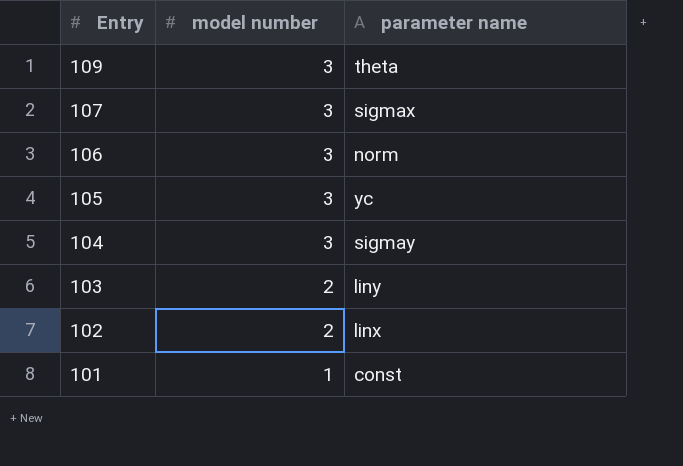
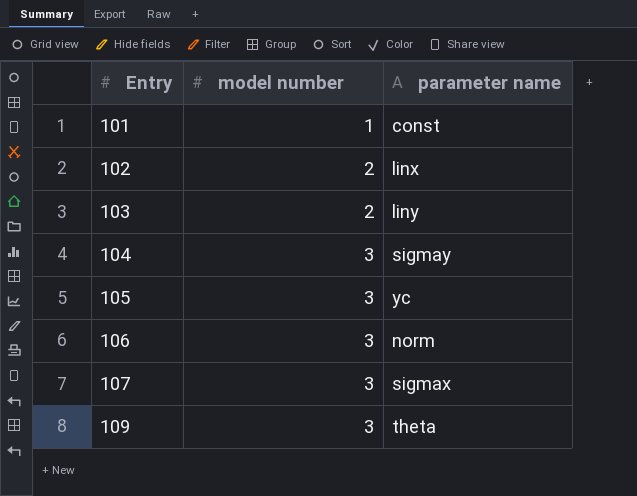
row order: Entry descending -> Entry ascending

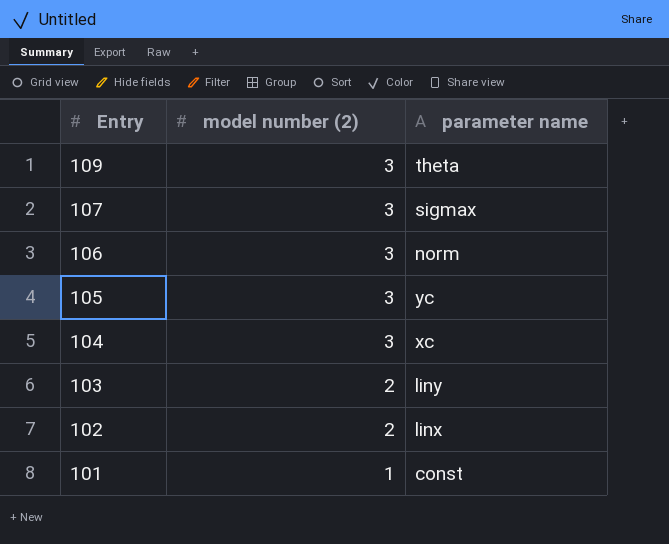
row order: Entry ascending -> Entry descending
column name: model number -> model number (2)
104 | parameter name: sigmay -> xc

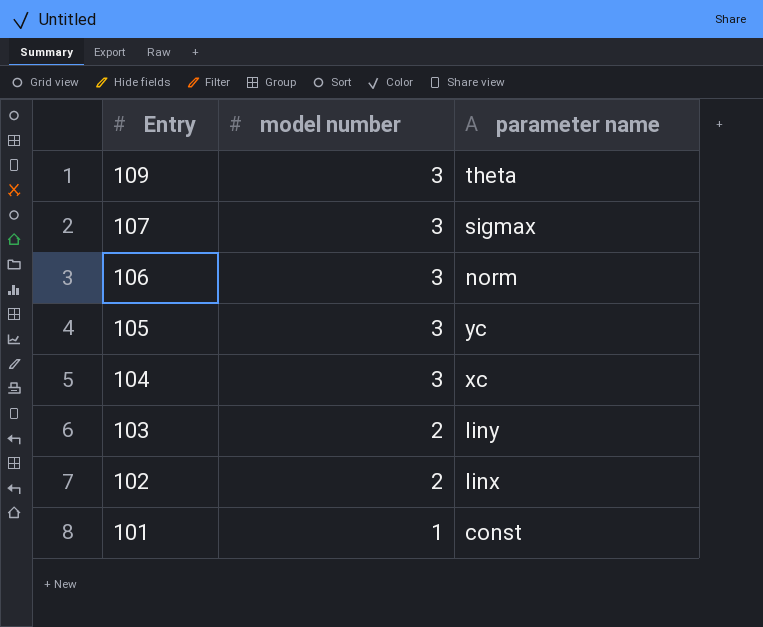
column name: model number (2) -> model number

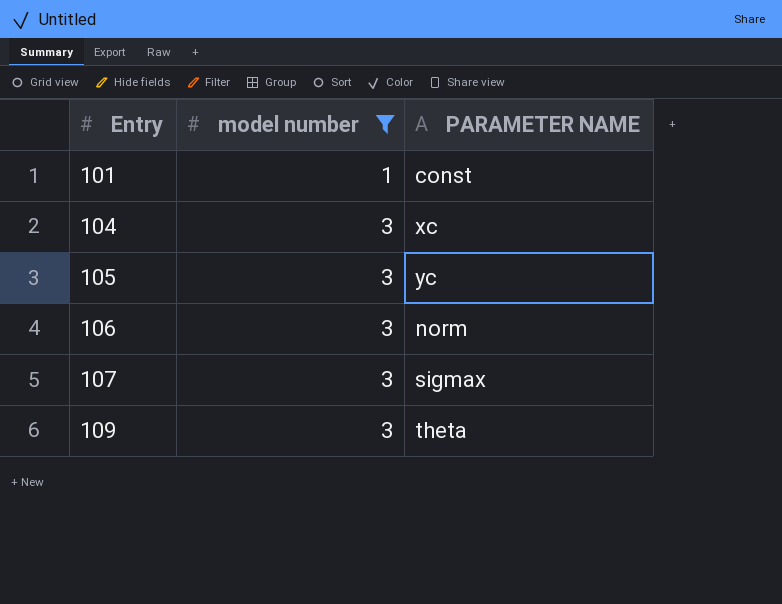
filter: none -> model number != 2
row order: Entry descending -> Entry ascending
column name: parameter name -> PARAMETER NAME

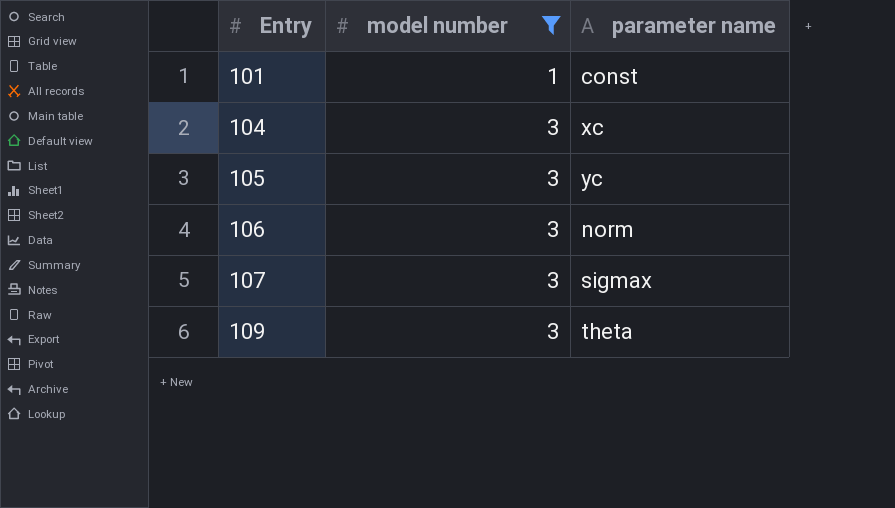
column name: PARAMETER NAME -> parameter name

